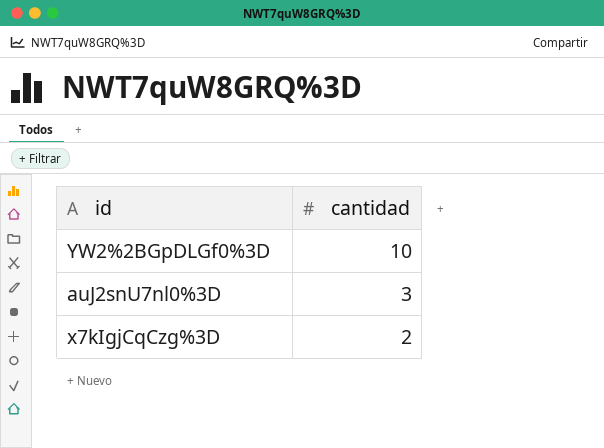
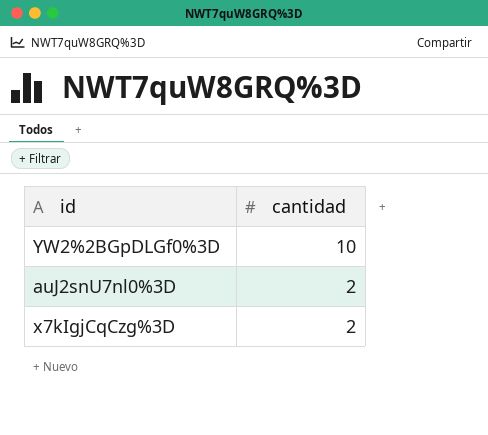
auJ2snU7nl0%3D | cantidad: 3 -> 2

